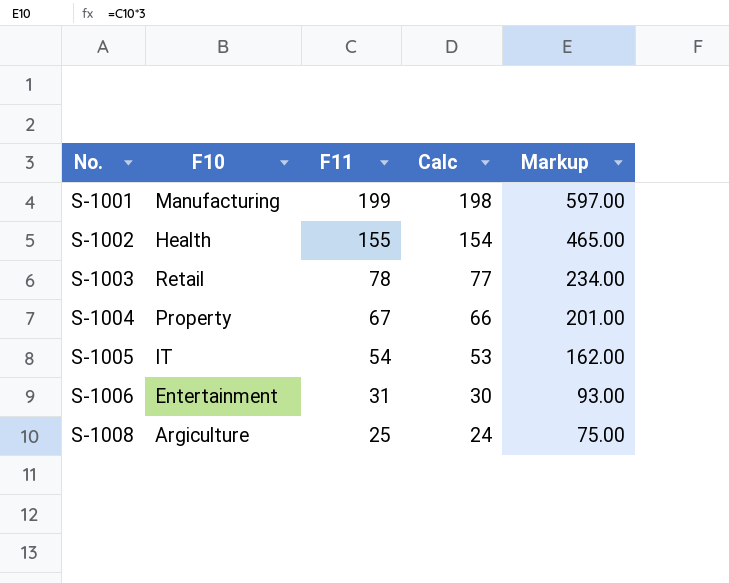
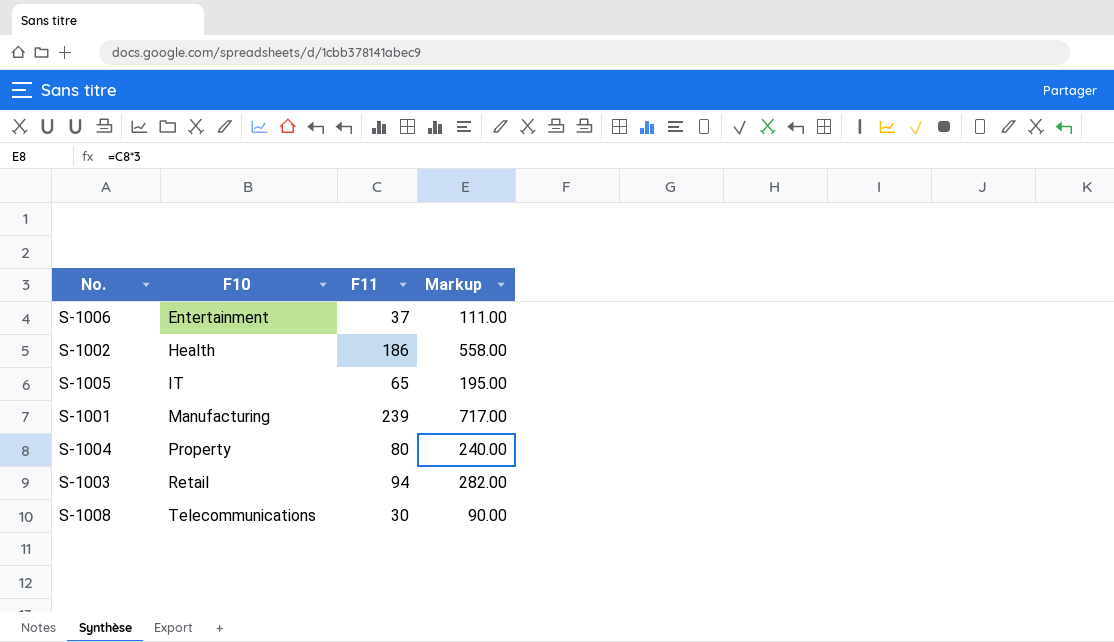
row order: No. ascending -> F10 ascending
column Calc | formula: [F11] - 1 -> none
S-1006 | F11: 31 -> 37
S-1006 | Markup: 93.00 -> 111.00
S-1002 | F11: 155 -> 186
S-1002 | Markup: 465.00 -> 558.00
S-1005 | F11: 54 -> 65
S-1005 | Markup: 162.00 -> 195.00
S-1001 | F11: 199 -> 239
S-1001 | Markup: 597.00 -> 717.00
S-1004 | F11: 67 -> 80
S-1004 | Markup: 201.00 -> 240.00
S-1003 | F11: 78 -> 94
S-1003 | Markup: 234.00 -> 282.00
S-1008 | F10: Argiculture -> Telecommunications
S-1008 | F11: 25 -> 30
S-1008 | Markup: 75.00 -> 90.00

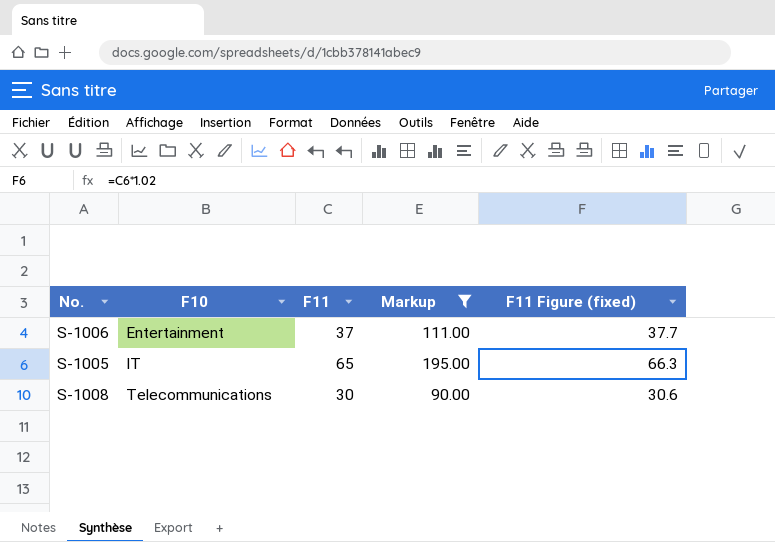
filter: none -> Markup <= 195.00
column F11 Figure (fixed) | formula: none -> [F11] * 1.02

